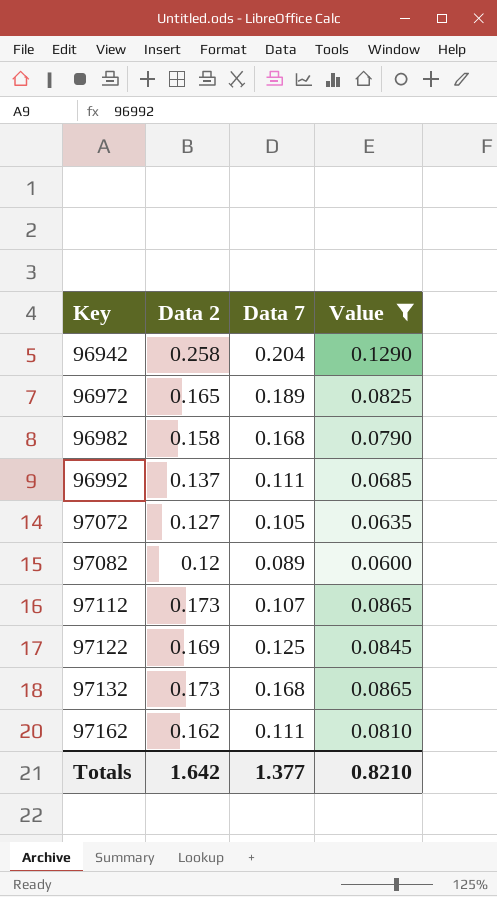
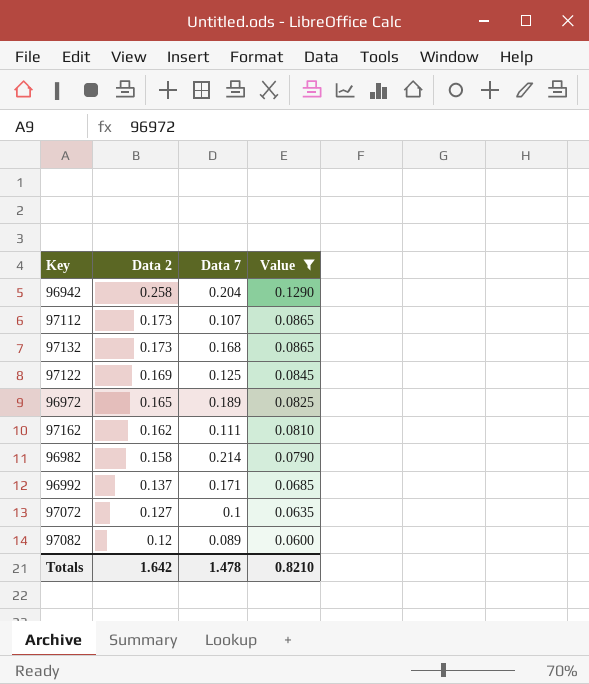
row order: Key ascending -> Data 2 descending
96982 | Data 7: 0.168 -> 0.214
96992 | Data 7: 0.111 -> 0.171
97072 | Data 7: 0.105 -> 0.1
Totals | Data 7: 1.377 -> 1.478

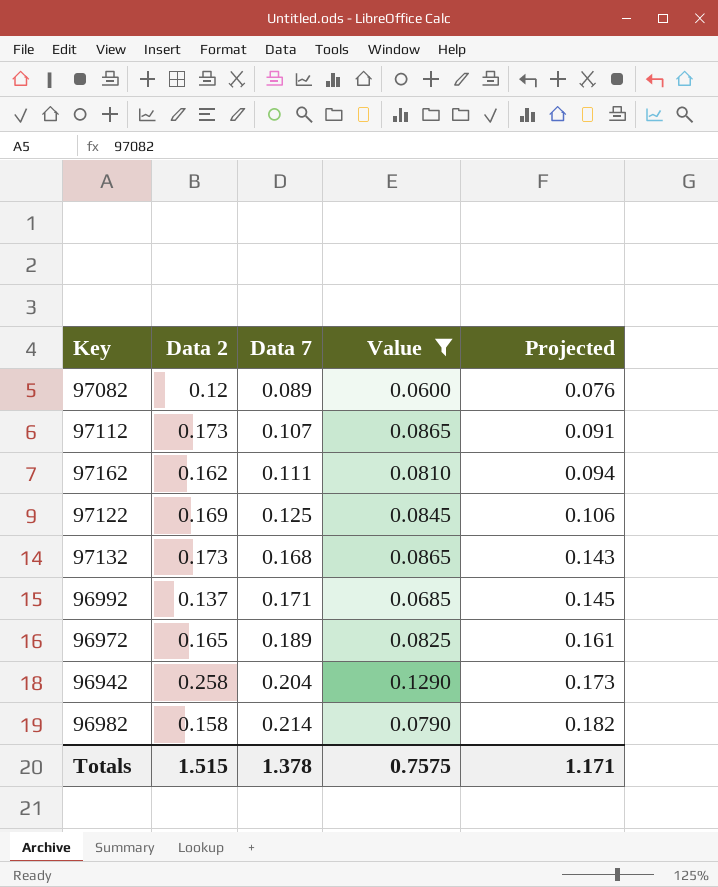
row order: Data 2 descending -> Data 7 ascending
column Projected | formula: none -> [Data 7] * 0.85
row 97072: 0.127 | 0.1 | 0.0635 -> none
Totals | Data 2: 1.642 -> 1.515
Totals | Data 7: 1.478 -> 1.378
Totals | Value: 0.8210 -> 0.7575

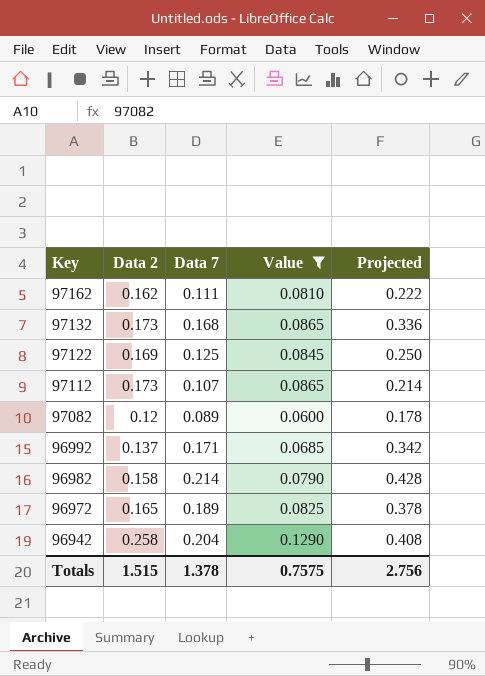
row order: Data 7 ascending -> Key descending
column Projected | formula: [Data 7] * 0.85 -> [Data 7] * 2
Totals | Projected: 1.171 -> 2.756

